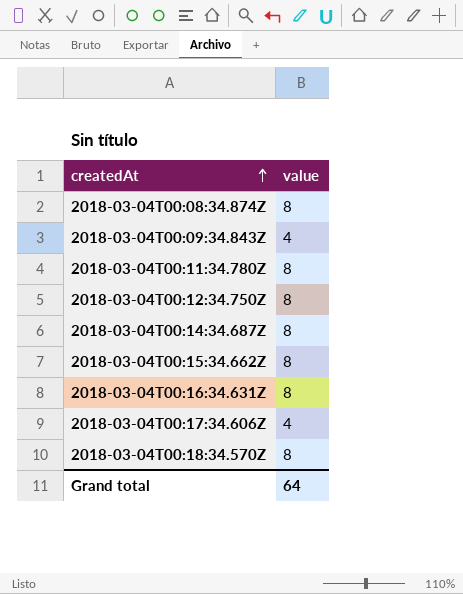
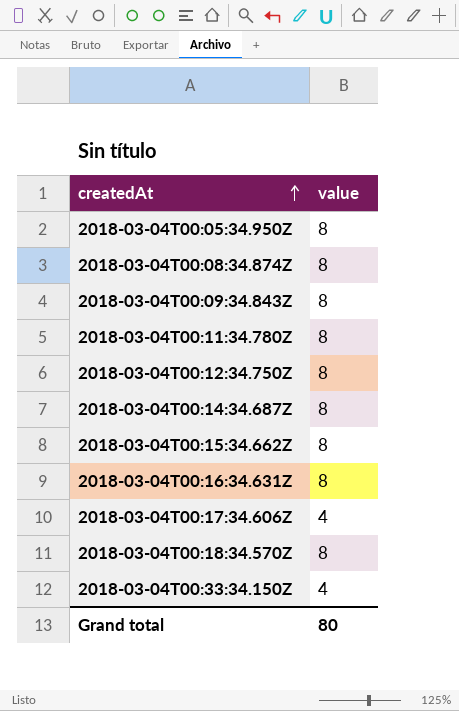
row 2018-03-04T00:05:34.950Z: none -> 8
2018-03-04T00:09:34.843Z | value: 4 -> 8
row 2018-03-04T00:33:34.150Z: none -> 4
Grand total | value: 64 -> 80

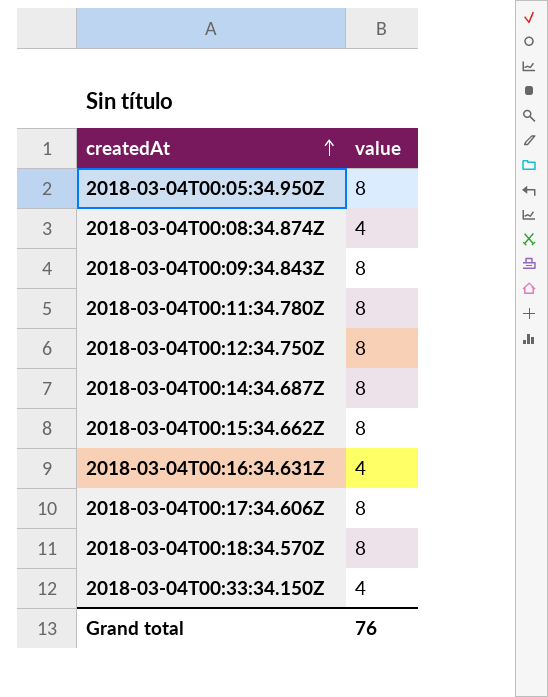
2018-03-04T00:08:34.874Z | value: 8 -> 4
2018-03-04T00:16:34.631Z | value: 8 -> 4
2018-03-04T00:17:34.606Z | value: 4 -> 8
Grand total | value: 80 -> 76

